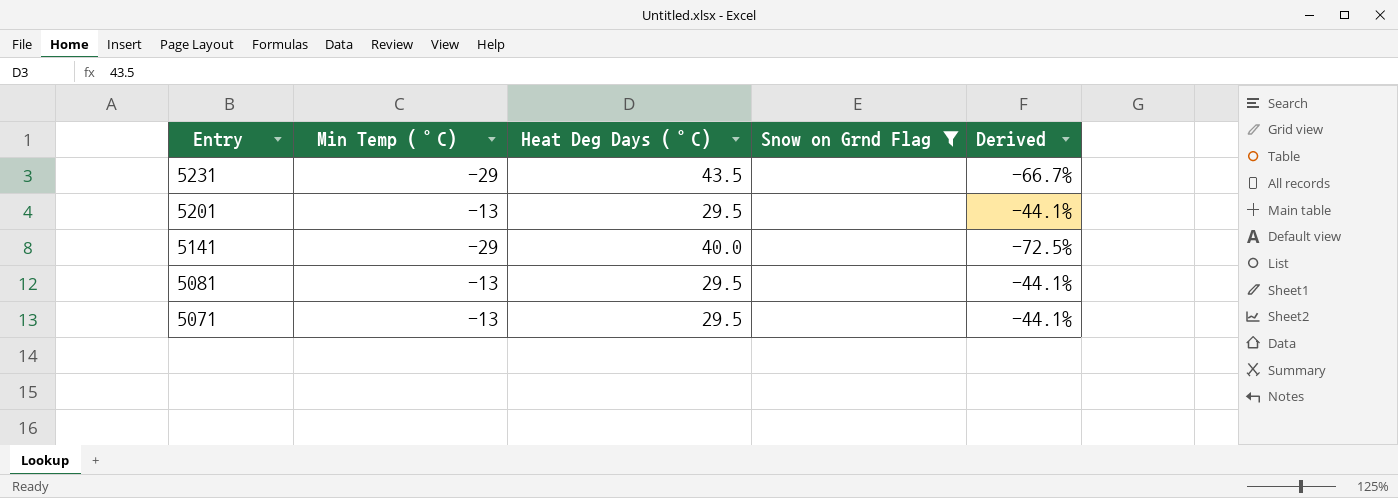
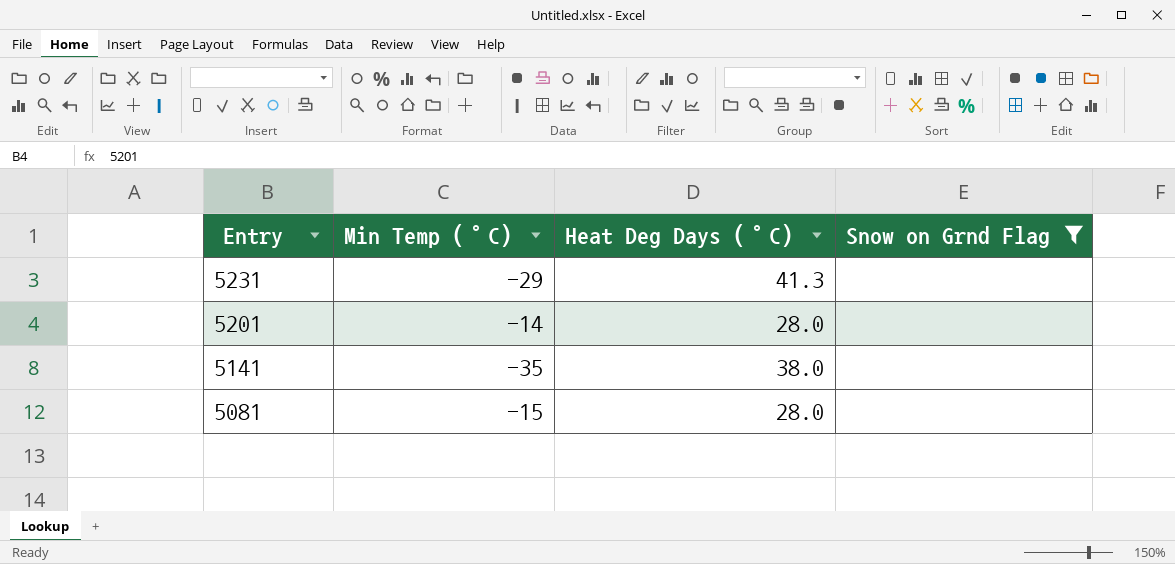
column Derived | formula: [Min Temp (°C)] / [Heat Deg Days (°C)] -> none
row 5071: -13 | 29.5 | none | -44.1% -> none
5231 | Heat Deg Days (°C): 43.5 -> 41.3
5201 | Min Temp (°C): -13 -> -14
5201 | Heat Deg Days (°C): 29.5 -> 28.0
5141 | Min Temp (°C): -29 -> -35
5141 | Heat Deg Days (°C): 40.0 -> 38.0
5081 | Min Temp (°C): -13 -> -15
5081 | Heat Deg Days (°C): 29.5 -> 28.0

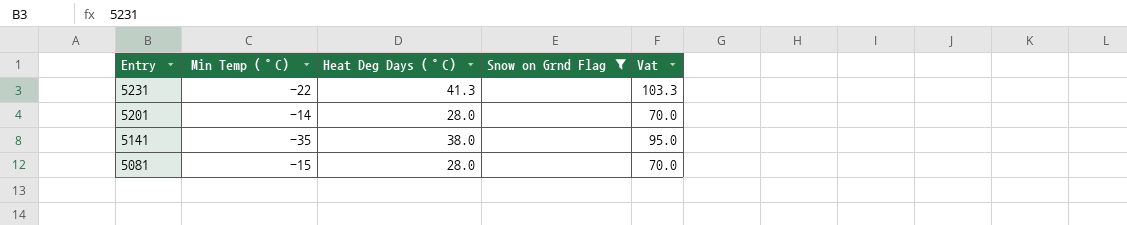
column Vat | formula: none -> [Heat Deg Days (°C)] * 2.5
5231 | Min Temp (°C): -29 -> -22

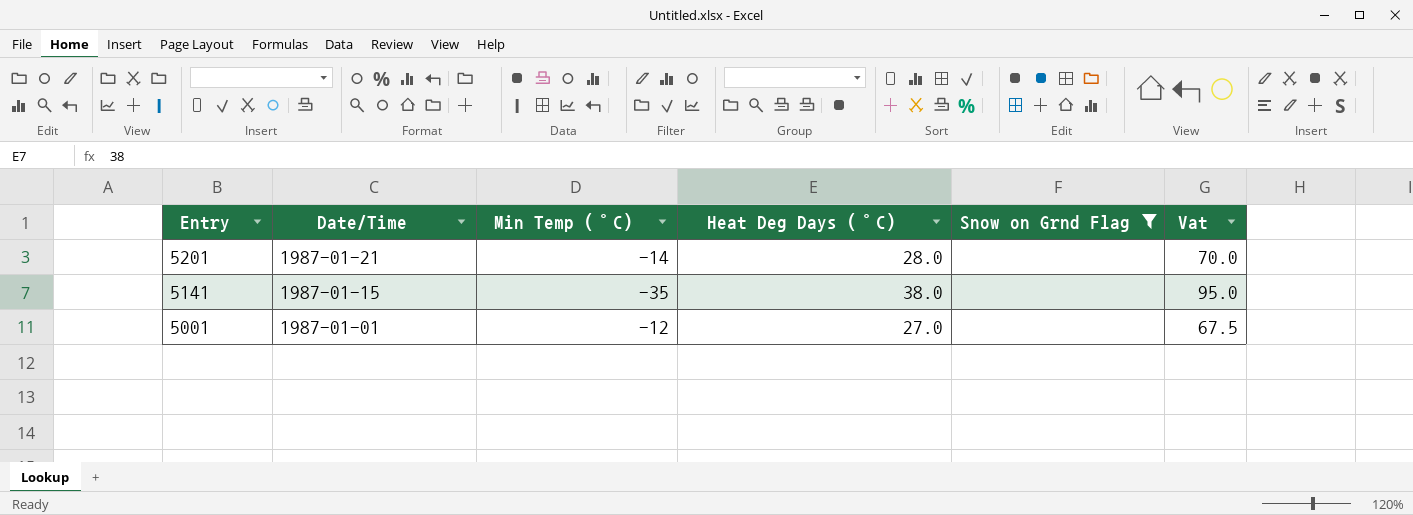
column Date/Time | position: none -> 2
row 5231: -22 | 41.3 | none | 103.3 -> none
row 5081: -15 | 28.0 | none | 70.0 -> none
row 5001: none -> 1987-01-01 | -12 | 27.0 | none | 67.5

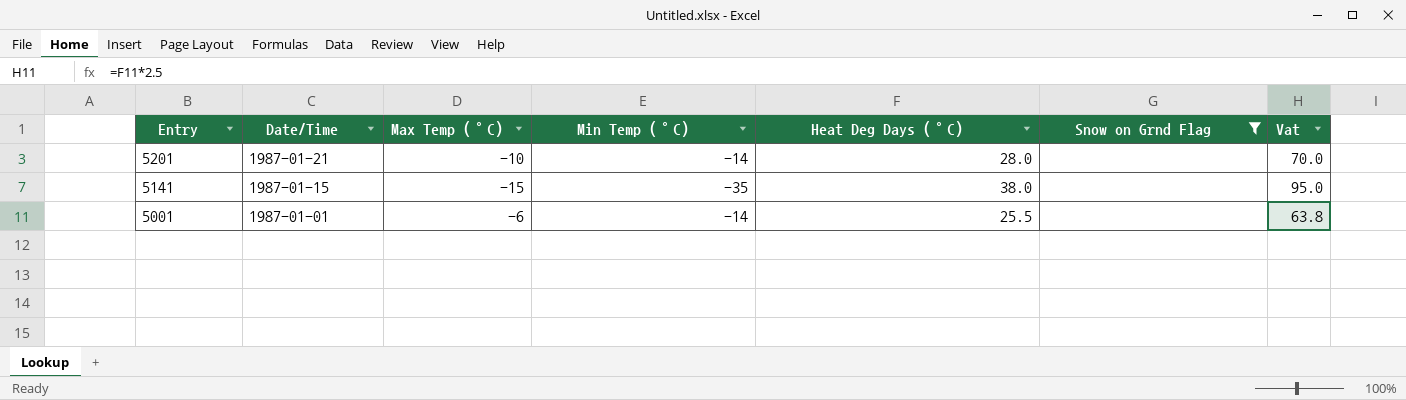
column Max Temp (°C) | position: none -> 3
5001 | Min Temp (°C): -12 -> -14
5001 | Heat Deg Days (°C): 27.0 -> 25.5
5001 | Vat: 67.5 -> 63.8

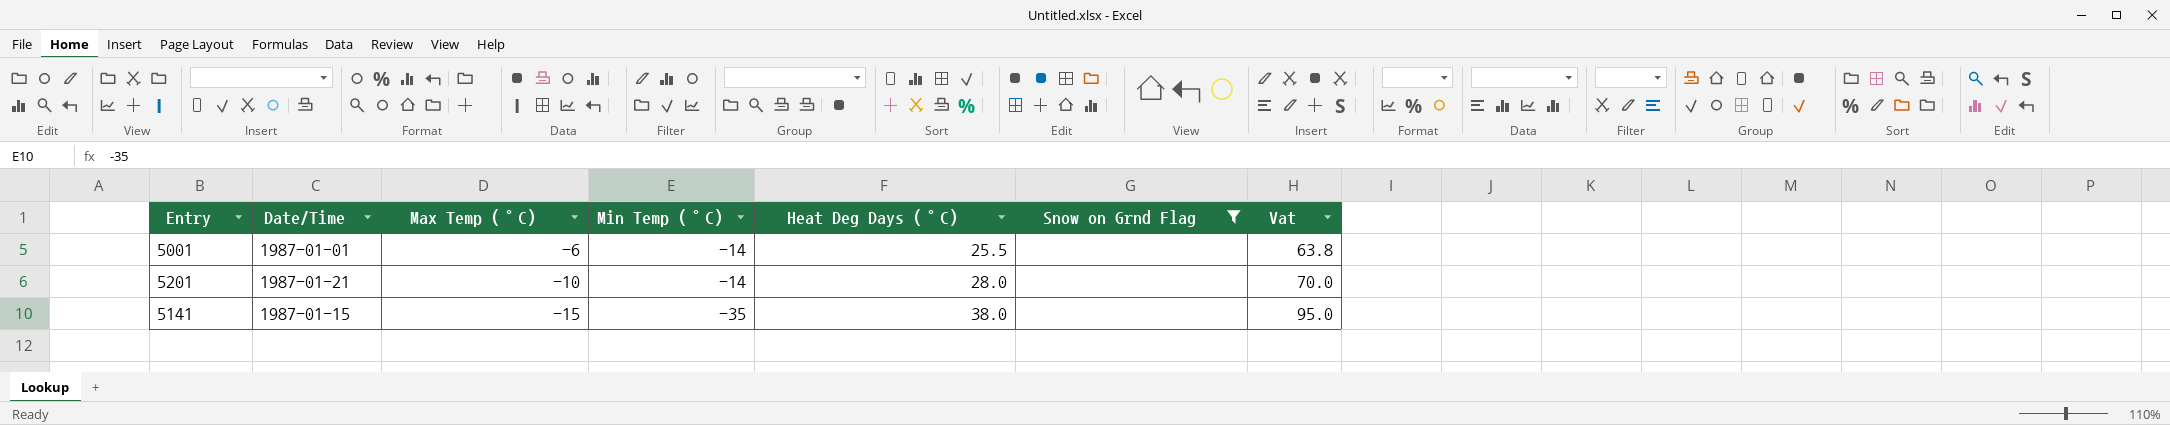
row order: Entry descending -> Max Temp (°C) descending

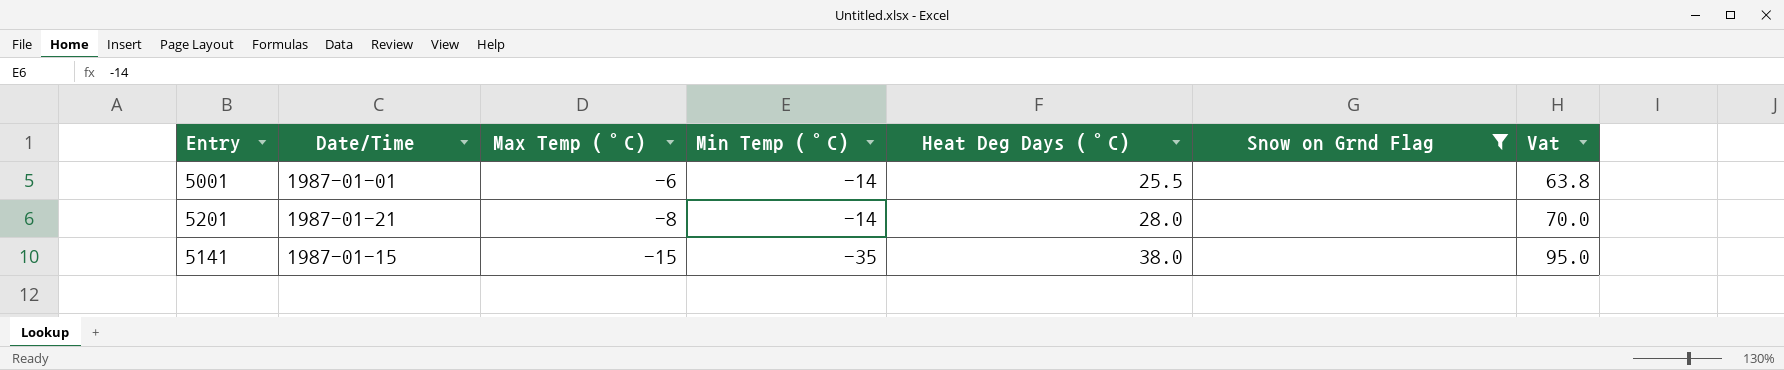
5201 | Max Temp (°C): -10 -> -8

